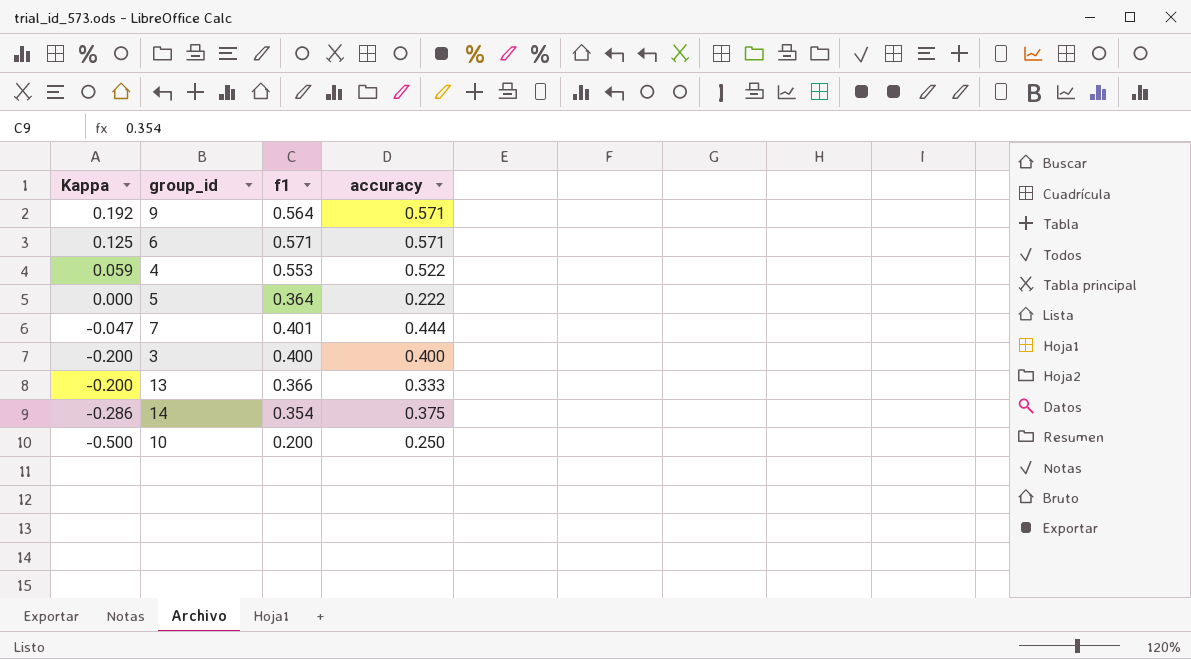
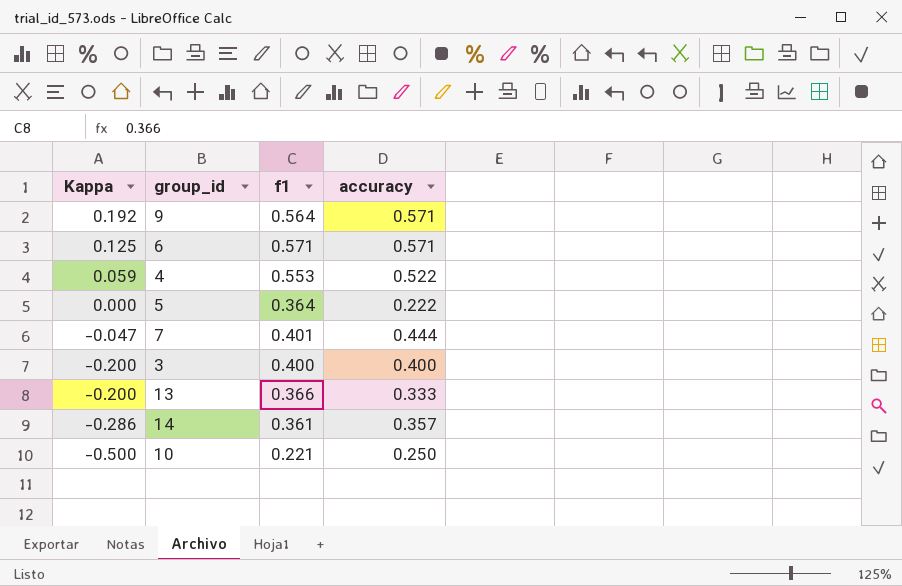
14 | f1: 0.354 -> 0.361
14 | accuracy: 0.375 -> 0.357
10 | f1: 0.200 -> 0.221

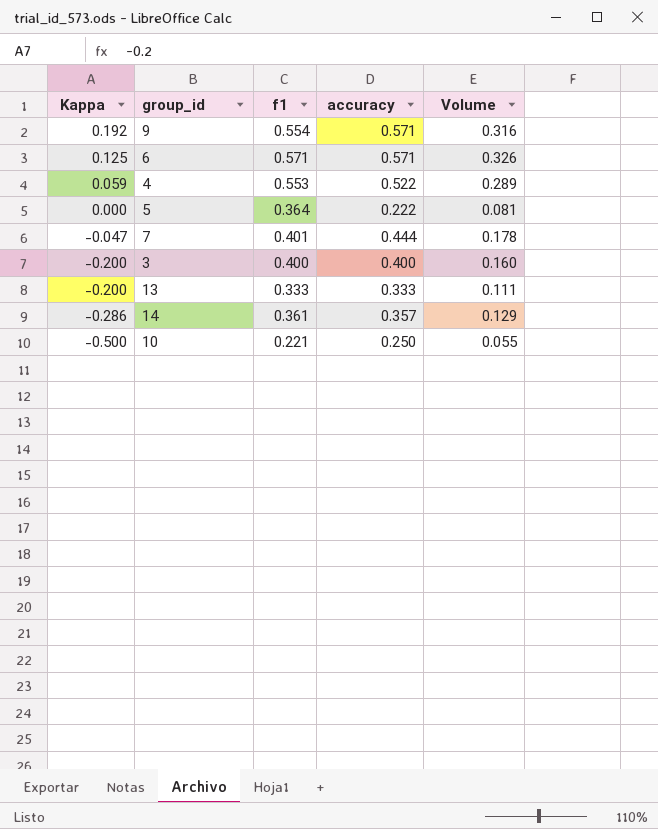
column Volume | formula: none -> [f1] * [accuracy]
9 | f1: 0.564 -> 0.554
13 | f1: 0.366 -> 0.333

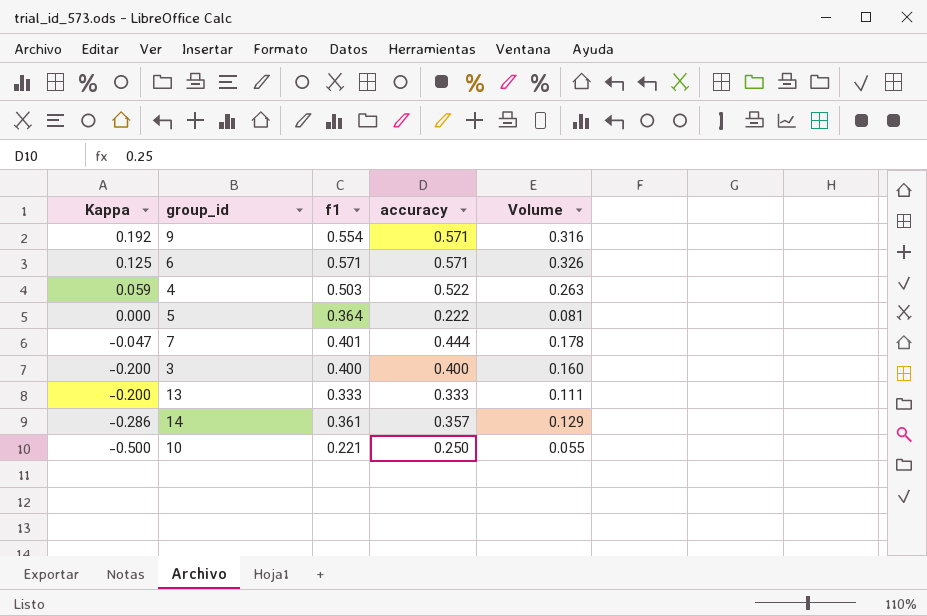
4 | f1: 0.553 -> 0.503
4 | Volume: 0.289 -> 0.263

